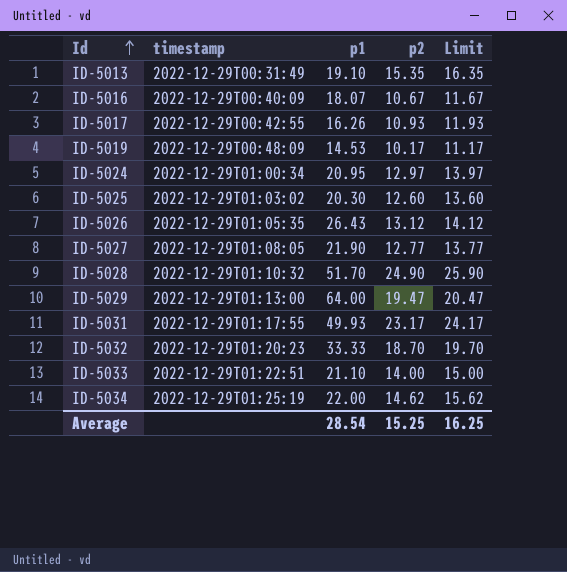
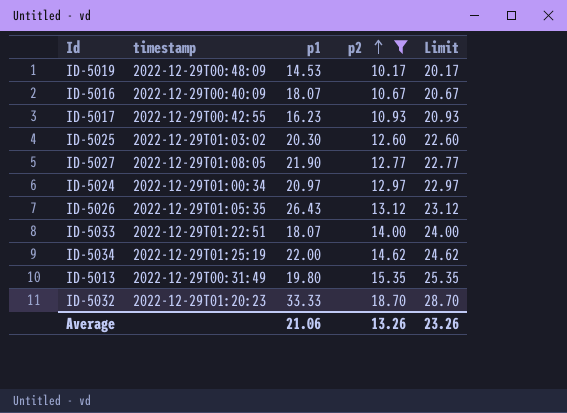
filter: none -> p2 <= 18.70
row order: Id ascending -> p2 ascending
column Limit | formula: [p2] + 1 -> [p2] + 10
ID-5017 | p1: 16.26 -> 16.23
ID-5024 | p1: 20.95 -> 20.97
ID-5033 | p1: 21.10 -> 18.07
ID-5013 | p1: 19.10 -> 19.80
Average | p1: 28.54 -> 21.06
Average | p2: 15.25 -> 13.26
Average | Limit: 16.25 -> 23.26

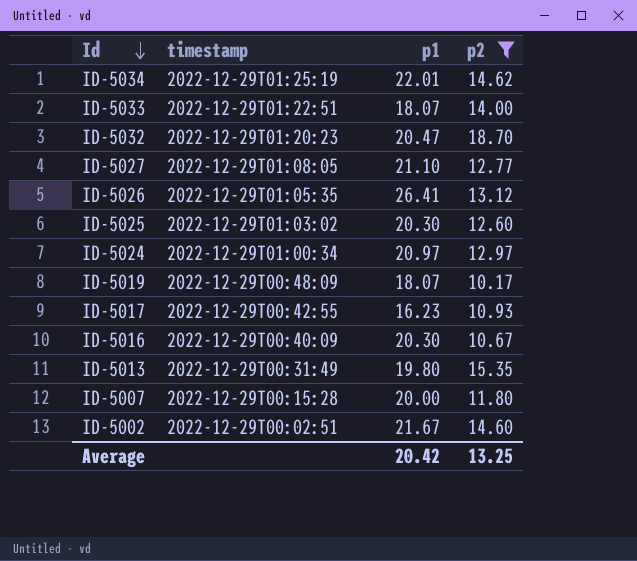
row order: p2 ascending -> Id descending
column Limit | formula: [p2] + 10 -> none
ID-5034 | p1: 22.00 -> 22.01
ID-5032 | p1: 33.33 -> 20.47
ID-5027 | p1: 21.90 -> 21.10
ID-5026 | p1: 26.43 -> 26.41
ID-5019 | p1: 14.53 -> 18.07
ID-5016 | p1: 18.07 -> 20.30
row ID-5007: none -> 2022-12-29T00:15:28 | 20.00 | 11.80
row ID-5002: none -> 2022-12-29T00:02:51 | 21.67 | 14.60
Average | p1: 21.06 -> 20.42
Average | p2: 13.26 -> 13.25

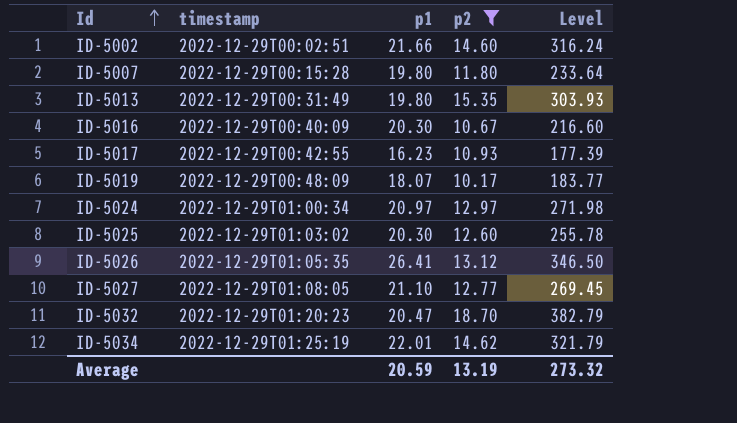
row order: Id descending -> Id ascending
column Level | formula: none -> [p1] * [p2]
row ID-5033: 2022-12-29T01:22:51 | 18.07 | 14.00 -> none
ID-5002 | p1: 21.67 -> 21.66
ID-5007 | p1: 20.00 -> 19.80
Average | p1: 20.42 -> 20.59
Average | p2: 13.25 -> 13.19

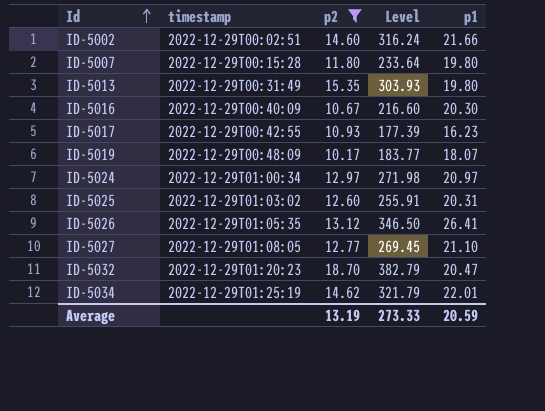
column p1 | position: 3 -> 5
ID-5025 | Level: 255.78 -> 255.91
ID-5025 | p1: 20.30 -> 20.31
Average | Level: 273.32 -> 273.33

